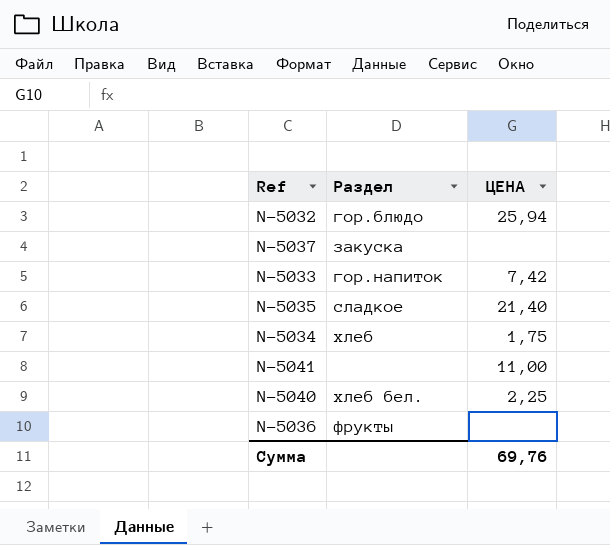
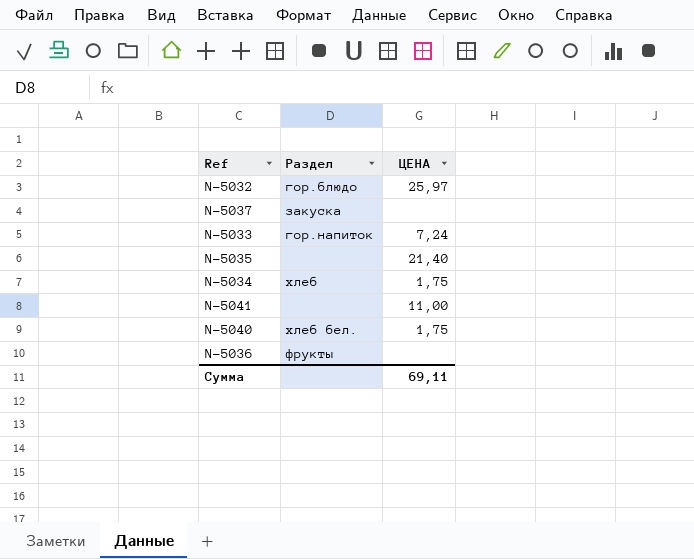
N-5032 | ЦЕНА: 25,94 -> 25,97
N-5033 | ЦЕНА: 7,42 -> 7,24
N-5035 | Раздел: сладкое -> none
N-5040 | ЦЕНА: 2,25 -> 1,75
Сумма | ЦЕНА: 69,76 -> 69,11

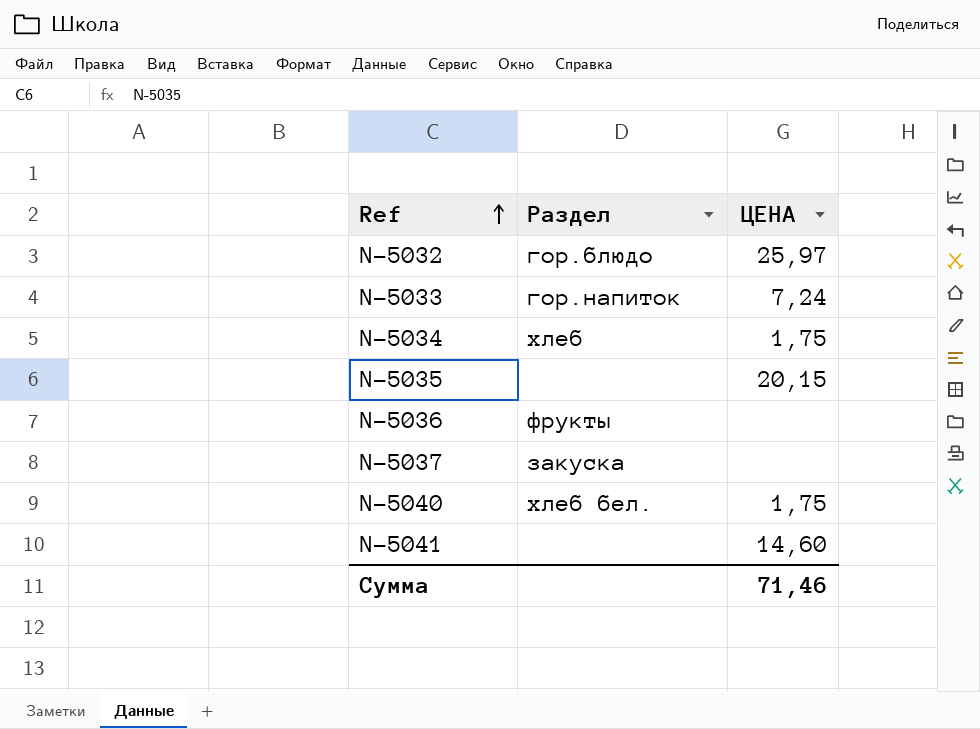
row order: none -> Ref ascending
N-5035 | ЦЕНА: 21,40 -> 20,15
N-5041 | ЦЕНА: 11,00 -> 14,60
Сумма | ЦЕНА: 69,11 -> 71,46

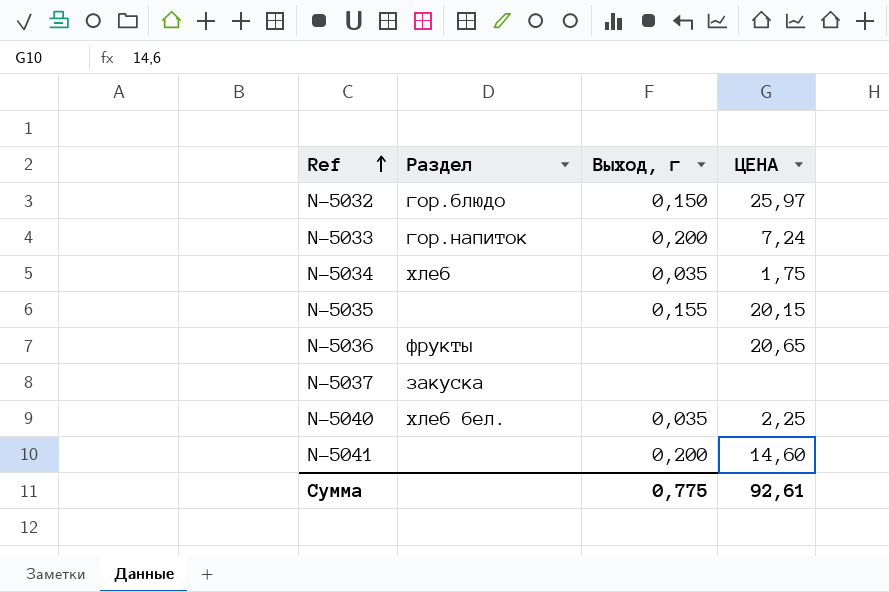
column Выход, г | position: none -> 3
N-5036 | ЦЕНА: none -> 20,65
N-5040 | ЦЕНА: 1,75 -> 2,25
Сумма | ЦЕНА: 71,46 -> 92,61

